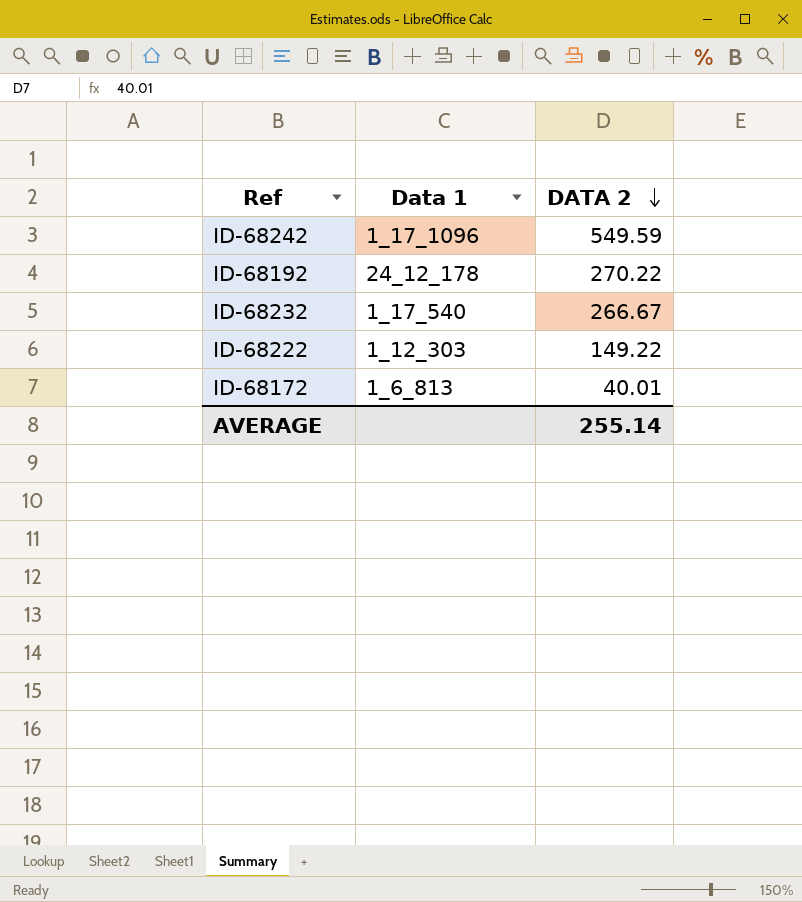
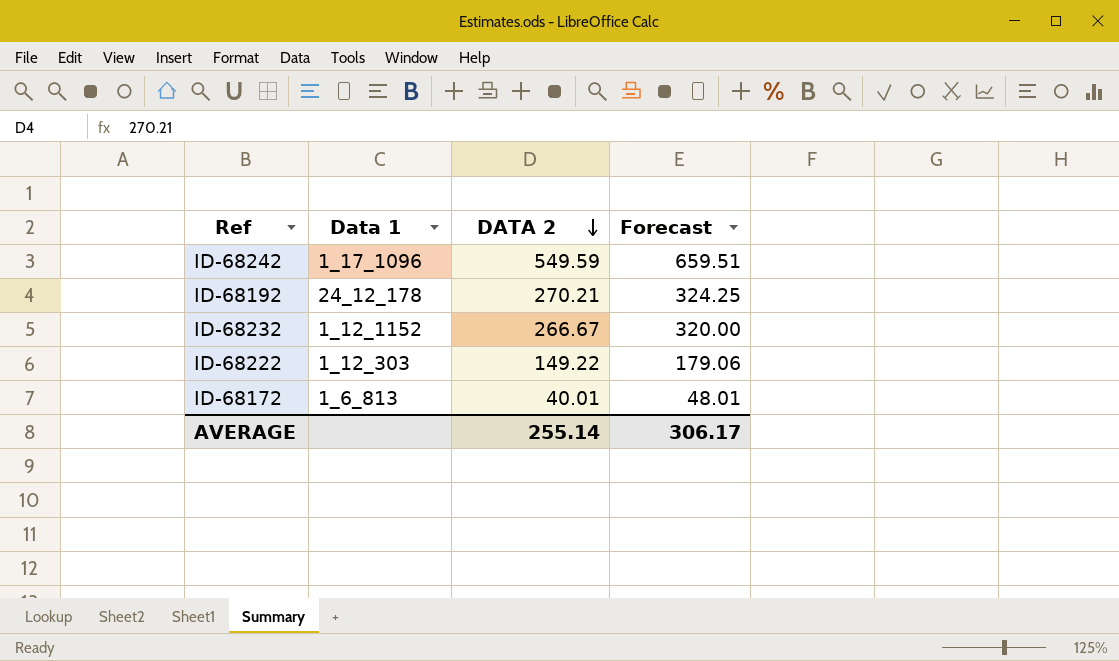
column Forecast | formula: none -> [DATA 2] * 1.2
ID-68192 | DATA 2: 270.22 -> 270.21
ID-68232 | Data 1: 1_17_540 -> 1_12_1152

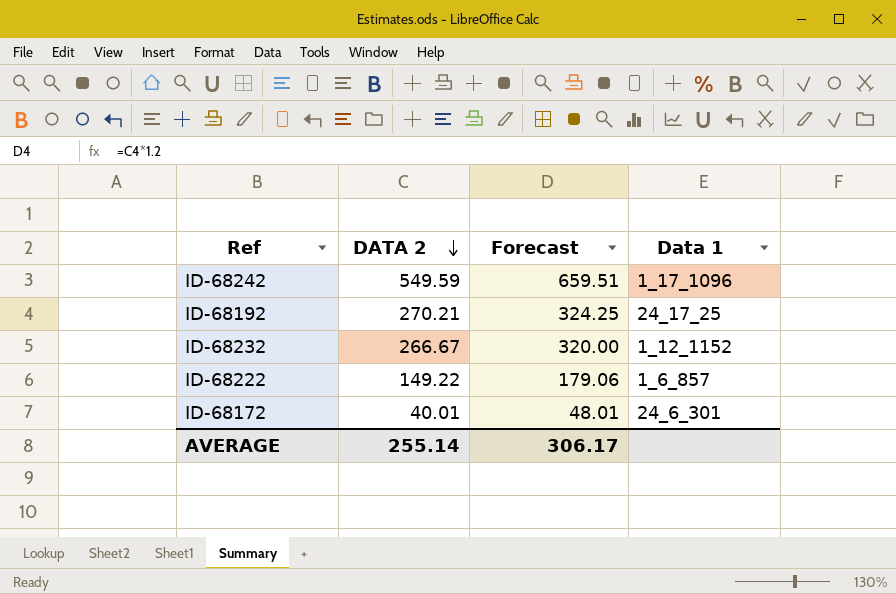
column Data 1 | position: 2 -> 4
ID-68192 | Data 1: 24_12_178 -> 24_17_25
ID-68222 | Data 1: 1_12_303 -> 1_6_857
ID-68172 | Data 1: 1_6_813 -> 24_6_301

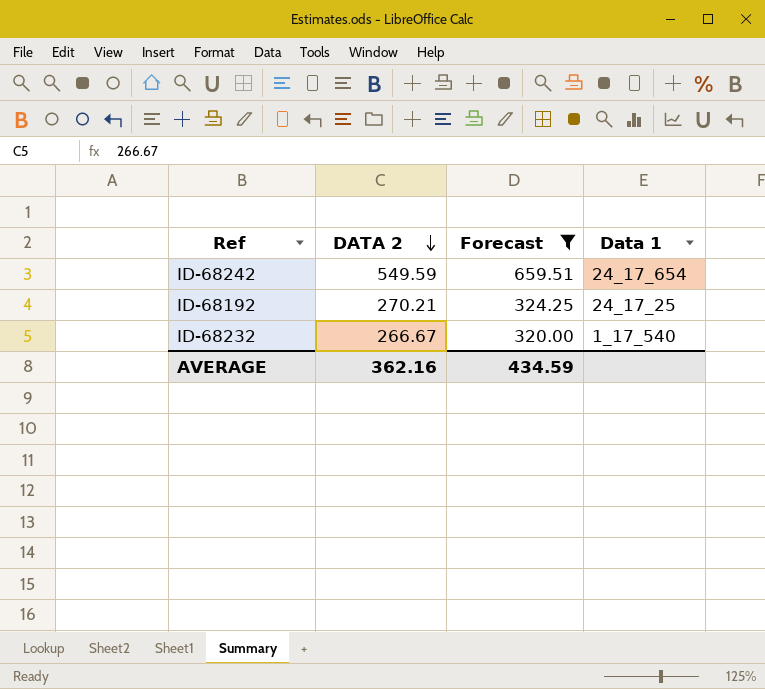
filter: none -> Forecast >= 320.00
ID-68242 | Data 1: 1_17_1096 -> 24_17_654
ID-68232 | Data 1: 1_12_1152 -> 1_17_540
AVERAGE | DATA 2: 255.14 -> 362.16
AVERAGE | Forecast: 306.17 -> 434.59

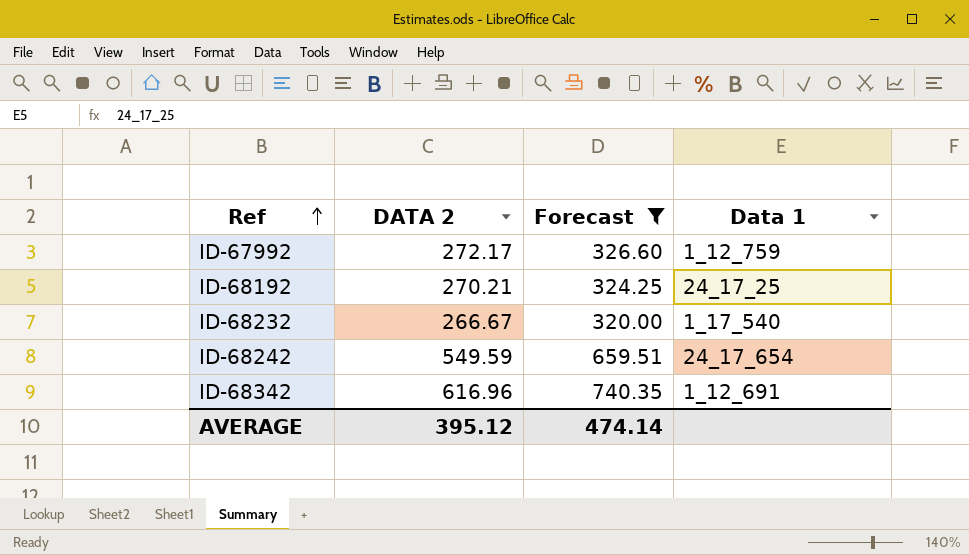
row order: DATA 2 descending -> Ref ascending
row ID-67992: none -> 272.17 | 326.60 | 1_12_759
row ID-68342: none -> 616.96 | 740.35 | 1_12_691
AVERAGE | DATA 2: 362.16 -> 395.12
AVERAGE | Forecast: 434.59 -> 474.14

